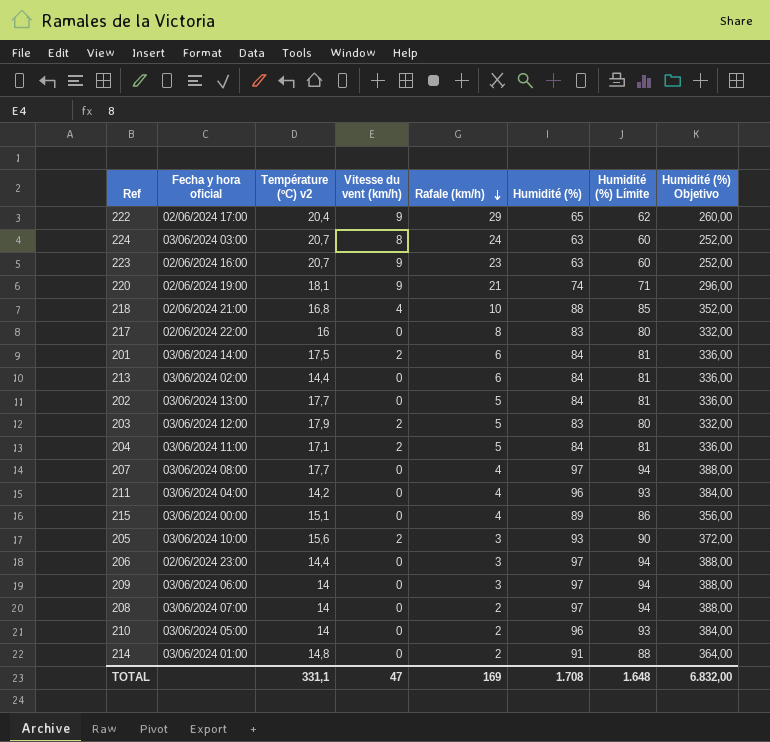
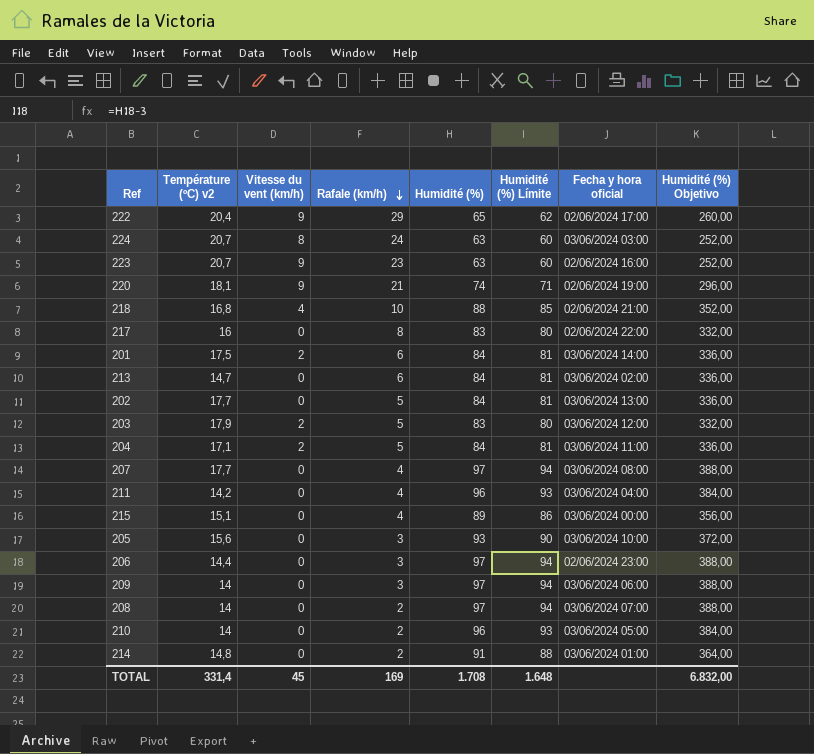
column Fecha y hora oficial | position: 2 -> 7
213 | Température (ºC) v2: 14,4 -> 14,7
205 | Vitesse du vent (km/h): 2 -> 0
TOTAL | Température (ºC) v2: 331,1 -> 331,4
TOTAL | Vitesse du vent (km/h): 47 -> 45

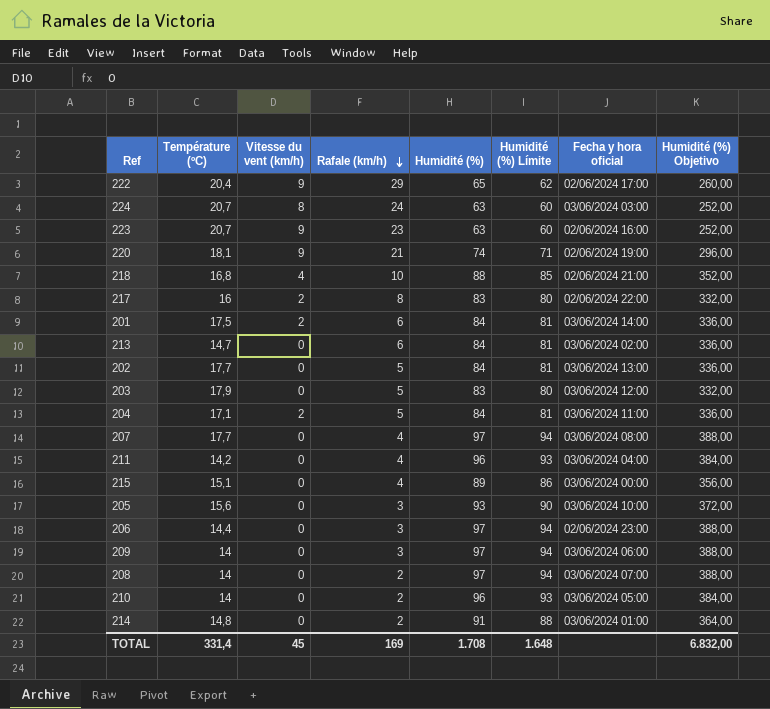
column name: Température (ºC) v2 -> Température (ºC)
217 | Vitesse du vent (km/h): 0 -> 2
203 | Vitesse du vent (km/h): 2 -> 0

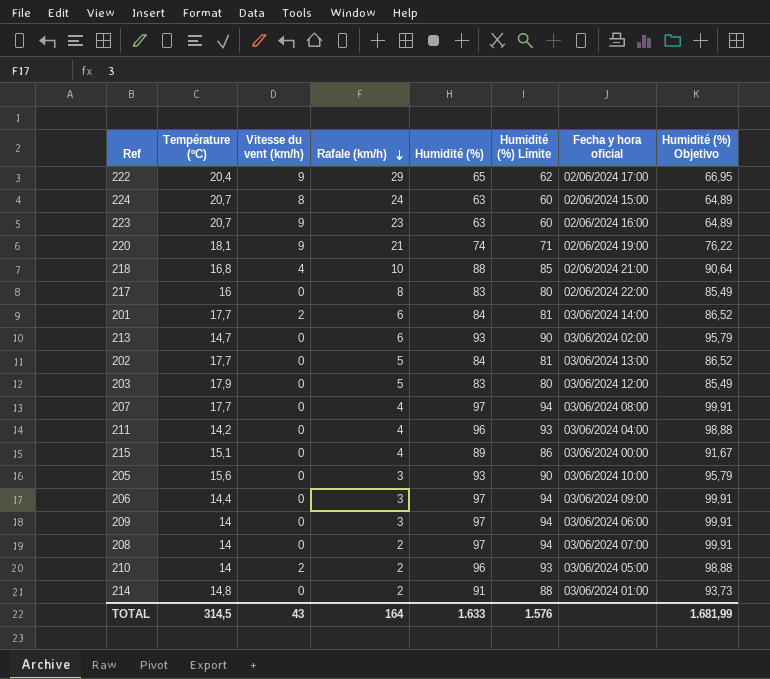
column Humidité (%) Objetivo | formula: [Humidité (%)] * 4 -> [Humidité (%)] * 1,03
row 204: 17,1 | 2 | 5 | 84 | 81 | 03/06/2024 11:00 | 336,00 -> none
224 | Fecha y hora oficial: 03/06/2024 03:00 -> 02/06/2024 15:00
217 | Vitesse du vent (km/h): 2 -> 0
201 | Température (ºC): 17,5 -> 17,7
213 | Humidité (%): 84 -> 93
213 | Humidité (%) Límite: 81 -> 90
206 | Fecha y hora oficial: 02/06/2024 23:00 -> 03/06/2024 09:00
210 | Vitesse du vent (km/h): 0 -> 2
TOTAL | Température (ºC): 331,4 -> 314,5
TOTAL | Vitesse du vent (km/h): 45 -> 43
TOTAL | Rafale (km/h): 169 -> 164
TOTAL | Humidité (%): 1.708 -> 1.633
TOTAL | Humidité (%) Límite: 1.648 -> 1.576
TOTAL | Humidité (%) Objetivo: 6.832,00 -> 1.681,99

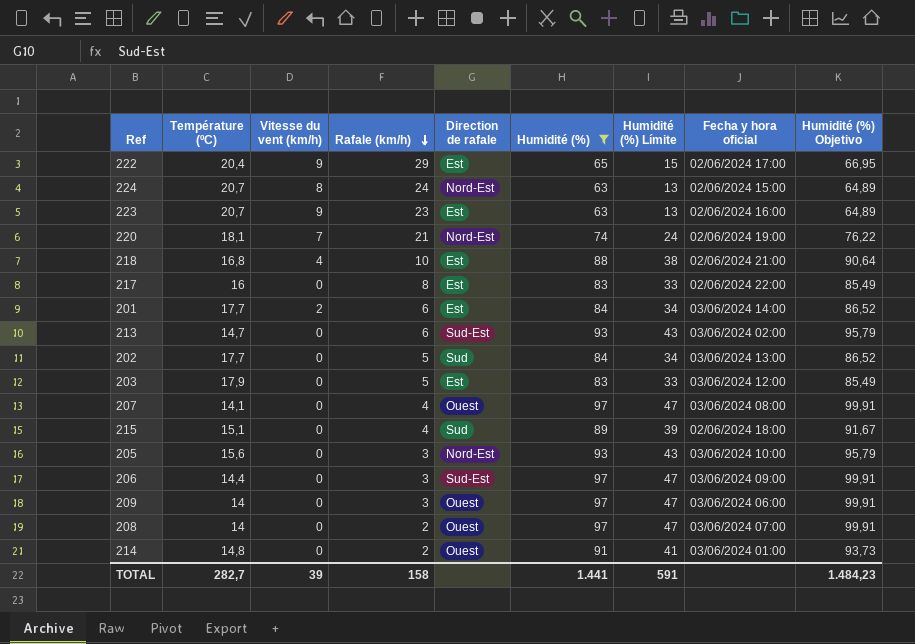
filter: none -> Humidité (%) != 96
column Direction de rafale | position: none -> 5
column Humidité (%) Límite | formula: [Humidité (%)] - 3 -> [Humidité (%)] - 50
220 | Vitesse du vent (km/h): 9 -> 7
207 | Température (ºC): 17,7 -> 14,1
215 | Fecha y hora oficial: 03/06/2024 00:00 -> 02/06/2024 18:00
TOTAL | Température (ºC): 314,5 -> 282,7
TOTAL | Vitesse du vent (km/h): 43 -> 39
TOTAL | Rafale (km/h): 164 -> 158
TOTAL | Humidité (%): 1.633 -> 1.441
TOTAL | Humidité (%) Límite: 1.576 -> 591
TOTAL | Humidité (%) Objetivo: 1.681,99 -> 1.484,23

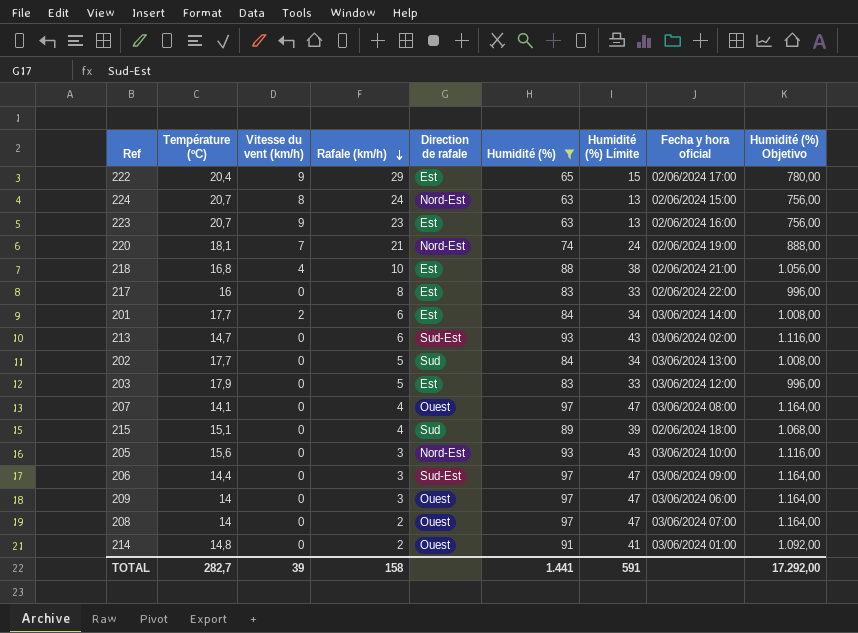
column Humidité (%) Objetivo | formula: [Humidité (%)] * 1,03 -> [Humidité (%)] * 12
TOTAL | Humidité (%) Objetivo: 1.484,23 -> 17.292,00

